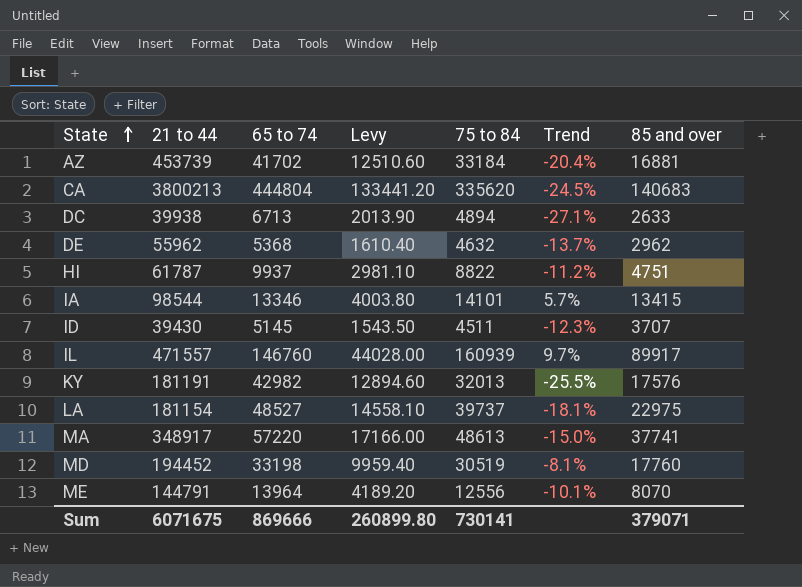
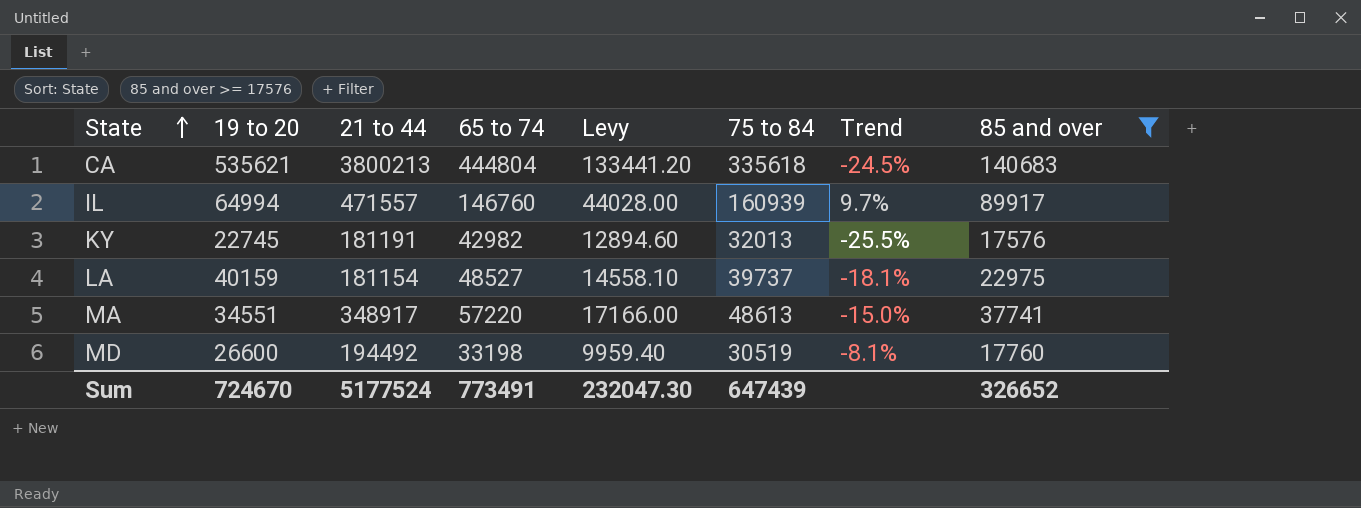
filter: none -> 85 and over >= 17576
column 19 to 20 | position: none -> 2
CA | 75 to 84: 335620 -> 335618
MD | 21 to 44: 194452 -> 194492
Sum | 21 to 44: 6071675 -> 5177524
Sum | 65 to 74: 869666 -> 773491
Sum | Levy: 260899.80 -> 232047.30
Sum | 75 to 84: 730141 -> 647439
Sum | 85 and over: 379071 -> 326652

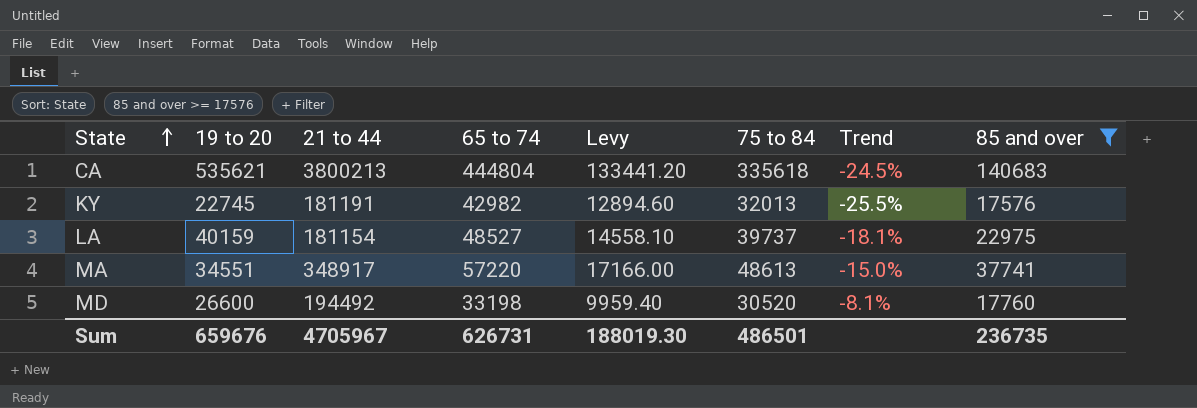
row IL: 64994 | 471557 | 146760 | 44028.00 | 160939 | 9.7% | 89917 -> none
MD | 75 to 84: 30519 -> 30520
Sum | 19 to 20: 724670 -> 659676
Sum | 21 to 44: 5177524 -> 4705967
Sum | 65 to 74: 773491 -> 626731
Sum | Levy: 232047.30 -> 188019.30
Sum | 75 to 84: 647439 -> 486501
Sum | 85 and over: 326652 -> 236735

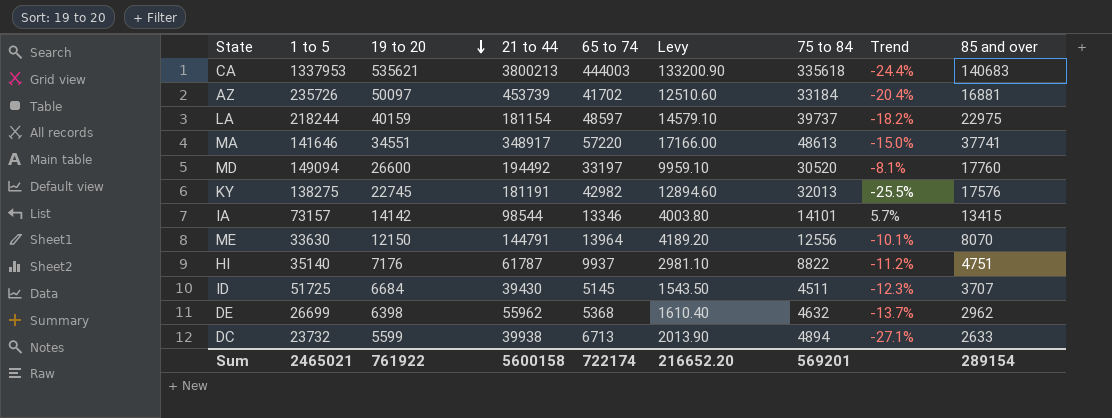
filter: 85 and over >= 17576 -> none
row order: State ascending -> 19 to 20 descending
column 1 to 5 | position: none -> 2
CA | 65 to 74: 444804 -> 444003
CA | Levy: 133441.20 -> 133200.90
CA | Trend: -24.5% -> -24.4%
LA | 65 to 74: 48527 -> 48597
LA | Levy: 14558.10 -> 14579.10
LA | Trend: -18.1% -> -18.2%
MD | 65 to 74: 33198 -> 33197
MD | Levy: 9959.40 -> 9959.10
Sum | 19 to 20: 659676 -> 761922
Sum | 21 to 44: 4705967 -> 5600158
Sum | 65 to 74: 626731 -> 722174
Sum | Levy: 188019.30 -> 216652.20
Sum | 75 to 84: 486501 -> 569201
Sum | 85 and over: 236735 -> 289154

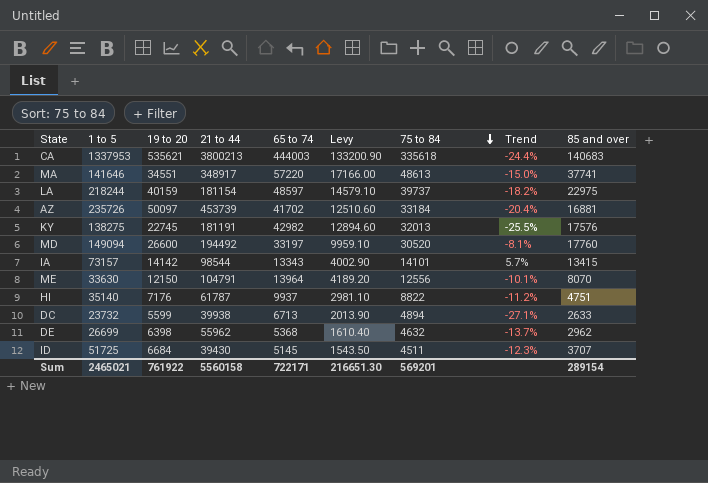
row order: 19 to 20 descending -> 75 to 84 descending
IA | 65 to 74: 13346 -> 13343
IA | Levy: 4003.80 -> 4002.90
ME | 21 to 44: 144791 -> 104791
Sum | 21 to 44: 5600158 -> 5560158
Sum | 65 to 74: 722174 -> 722171
Sum | Levy: 216652.20 -> 216651.30

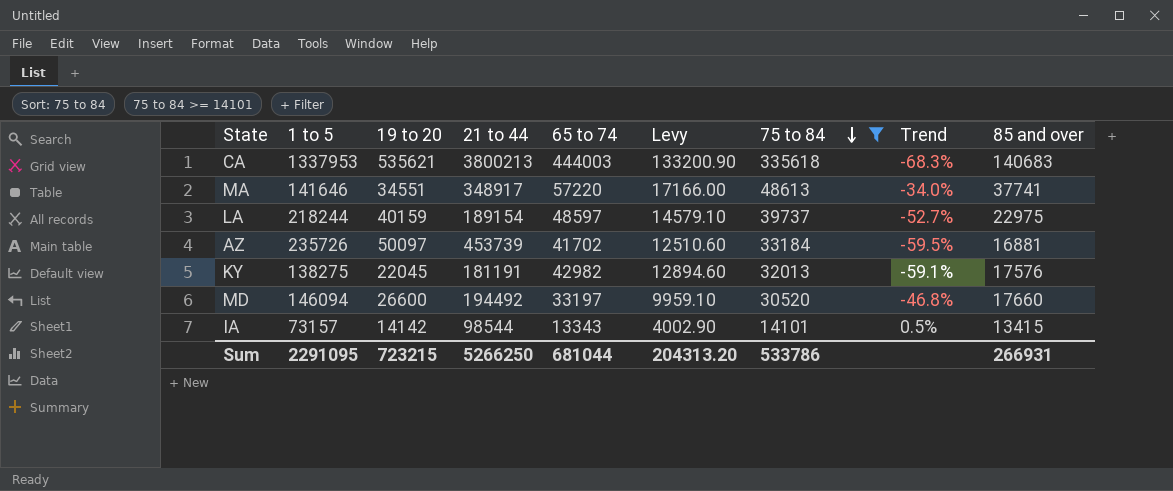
filter: none -> 75 to 84 >= 14101
column Trend | formula: ([75 to 84] - [65 to 74]) / [65 to 74] -> ([85 and over] - [65 to 74]) / [65 to 74]
LA | 21 to 44: 181154 -> 189154
KY | 19 to 20: 22745 -> 22045
MD | 1 to 5: 149094 -> 146094
MD | 85 and over: 17760 -> 17660
Sum | 1 to 5: 2465021 -> 2291095
Sum | 19 to 20: 761922 -> 723215
Sum | 21 to 44: 5560158 -> 5266250
Sum | 65 to 74: 722171 -> 681044
Sum | Levy: 216651.30 -> 204313.20
Sum | 75 to 84: 569201 -> 533786
Sum | 85 and over: 289154 -> 266931

